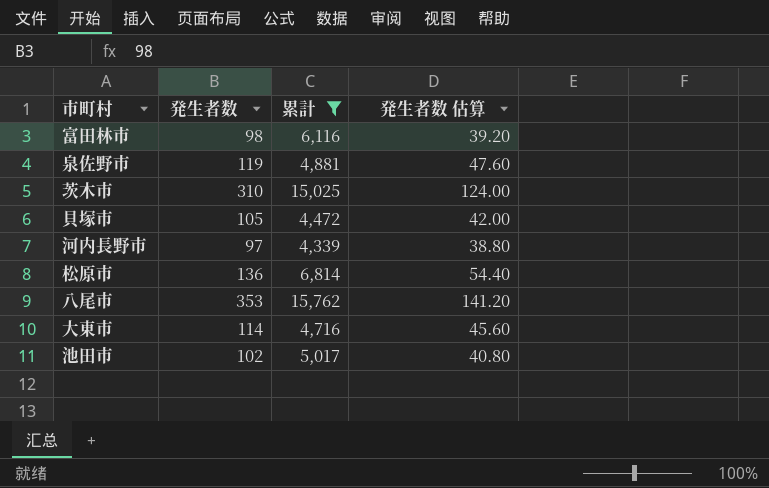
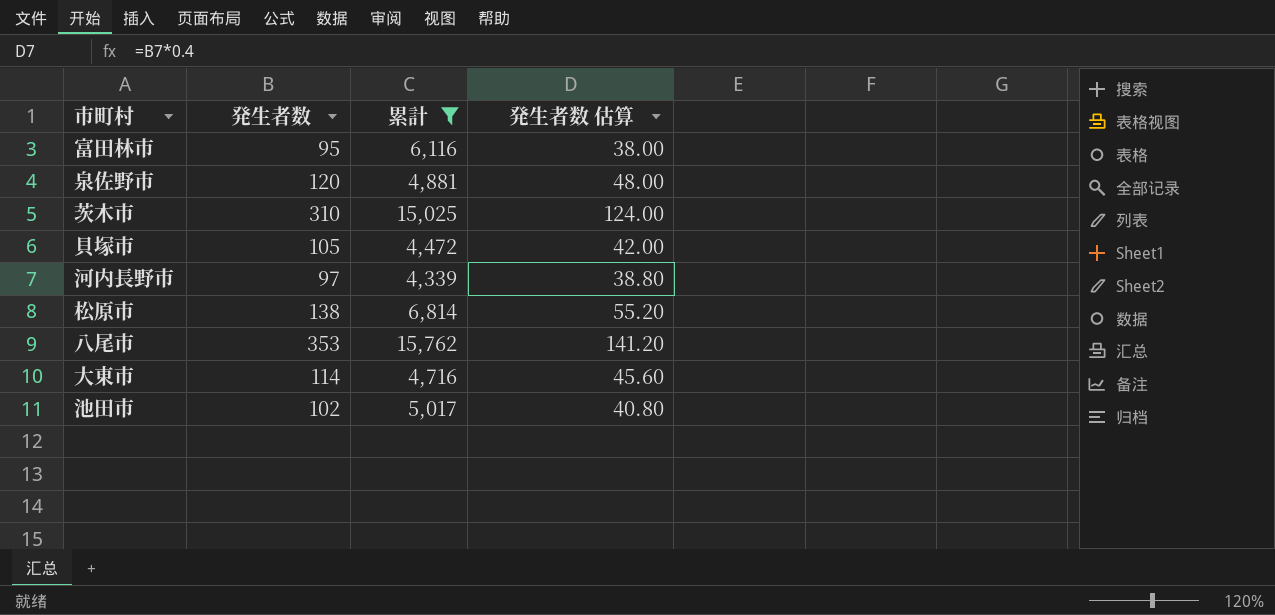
富田林市 | 発生者数: 98 -> 95
富田林市 | 発生者数 估算: 39.20 -> 38.00
泉佐野市 | 発生者数: 119 -> 120
泉佐野市 | 発生者数 估算: 47.60 -> 48.00
松原市 | 発生者数: 136 -> 138
松原市 | 発生者数 估算: 54.40 -> 55.20

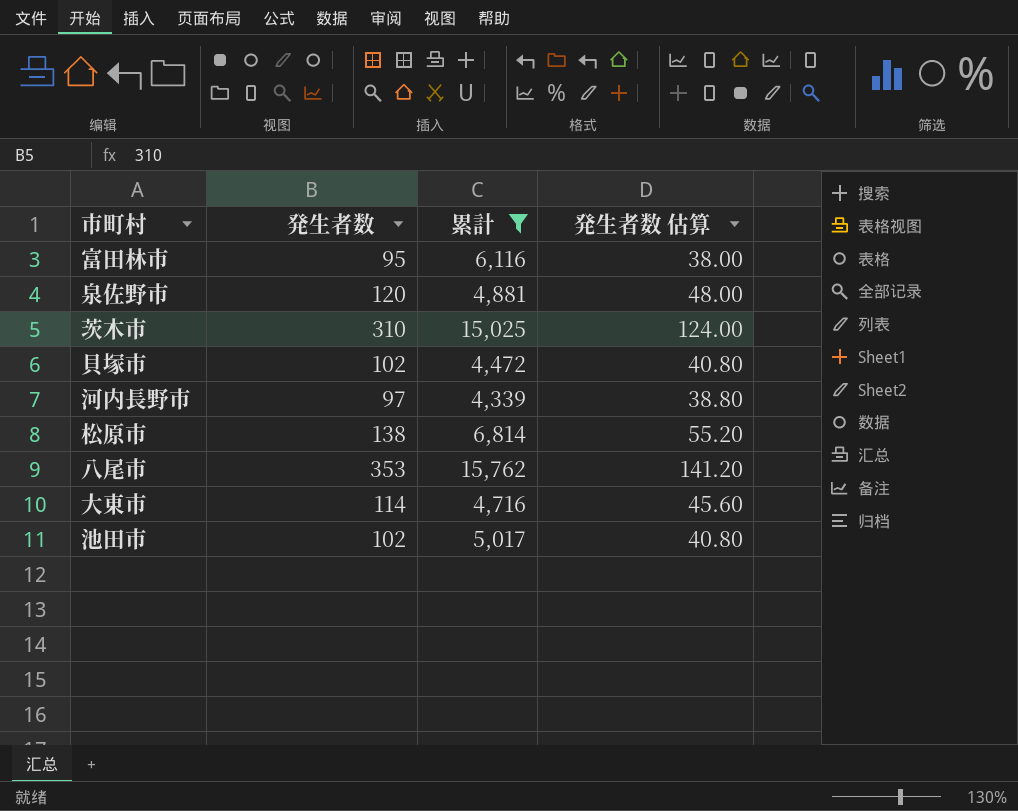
貝塚市 | 発生者数: 105 -> 102
貝塚市 | 発生者数 估算: 42.00 -> 40.80

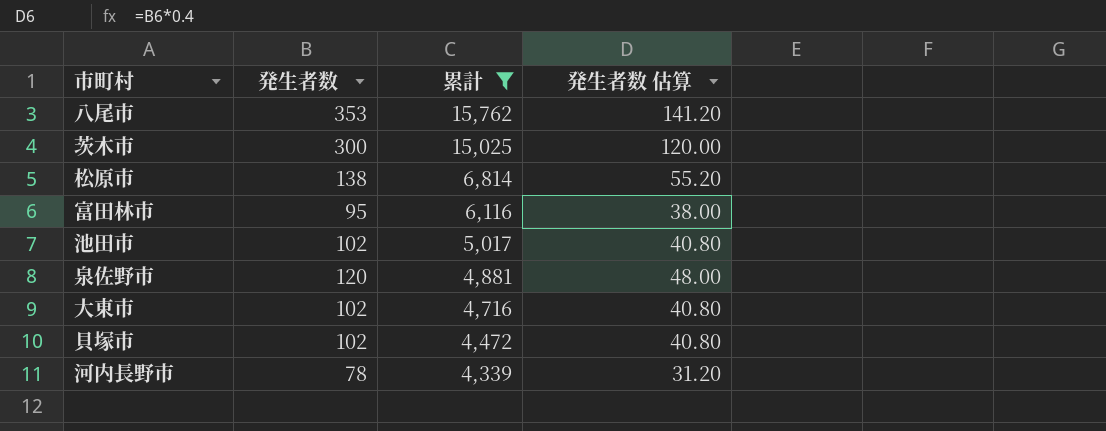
row order: none -> 累計 descending
茨木市 | 発生者数: 310 -> 300
茨木市 | 発生者数 估算: 124.00 -> 120.00
大東市 | 発生者数: 114 -> 102
大東市 | 発生者数 估算: 45.60 -> 40.80
河内長野市 | 発生者数: 97 -> 78
河内長野市 | 発生者数 估算: 38.80 -> 31.20

